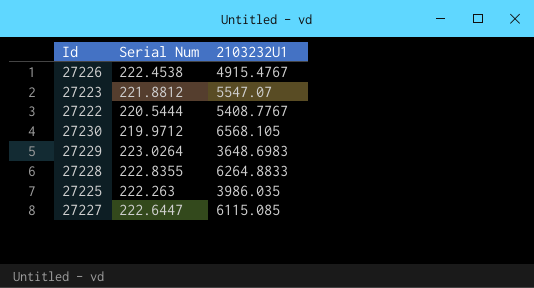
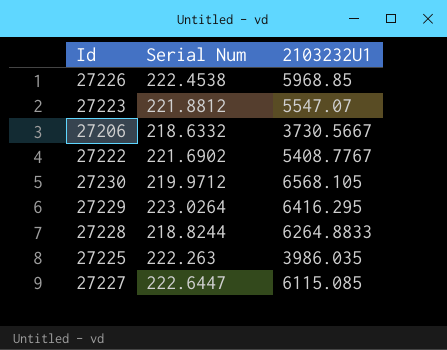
27226 | 2103232U1: 4915.4767 -> 5968.85
row 27206: none -> 218.6332 | 3730.5667
27222 | Serial Num: 220.5444 -> 221.6902
27229 | 2103232U1: 3648.6983 -> 6416.295
27228 | Serial Num: 222.8355 -> 218.8244

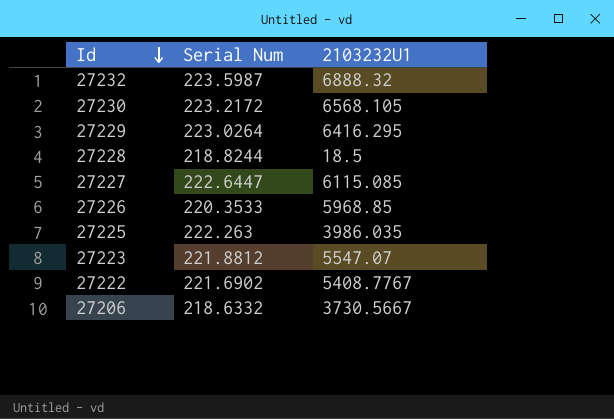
row order: none -> Id descending
row 27232: none -> 223.5987 | 6888.32
27230 | Serial Num: 219.9712 -> 223.2172
27228 | 2103232U1: 6264.8833 -> 18.5
27226 | Serial Num: 222.4538 -> 220.3533

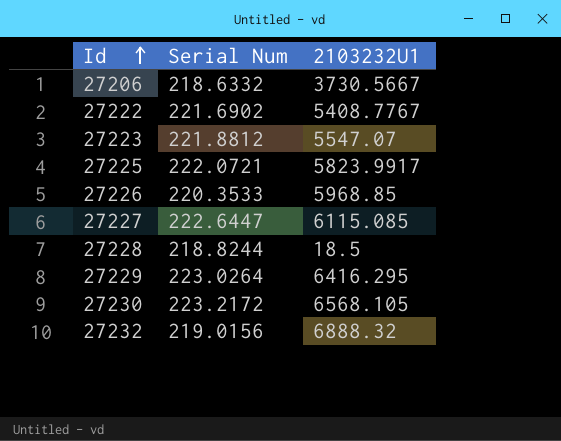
row order: Id descending -> Id ascending
27225 | Serial Num: 222.263 -> 222.0721
27225 | 2103232U1: 3986.035 -> 5823.9917
27232 | Serial Num: 223.5987 -> 219.0156

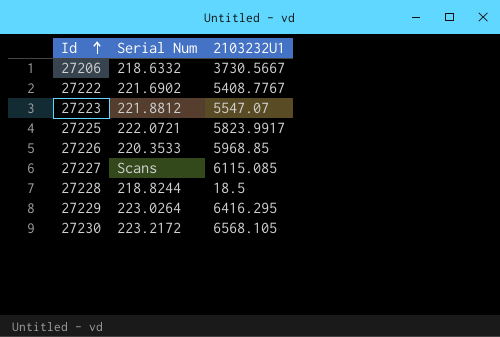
row 27232: 219.0156 | 6888.32 -> none
27227 | Serial Num: 222.6447 -> Scans

